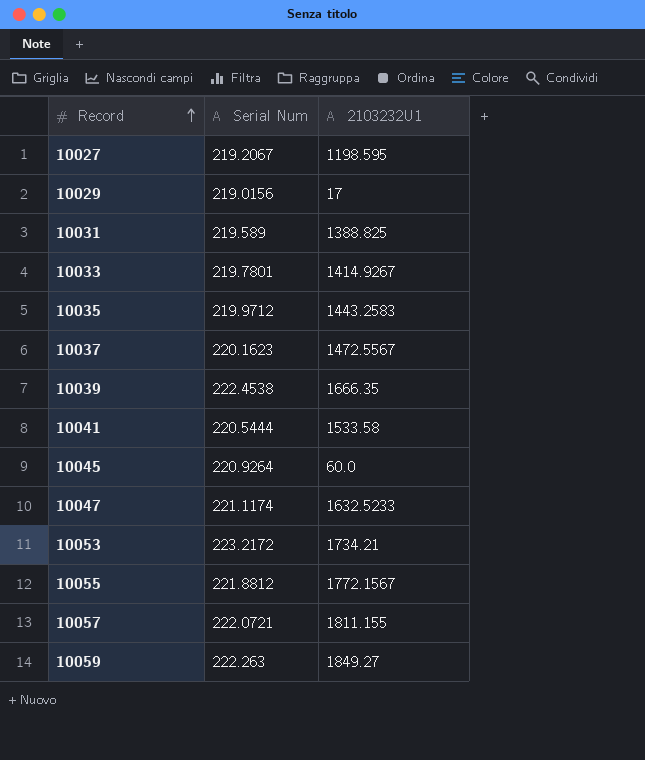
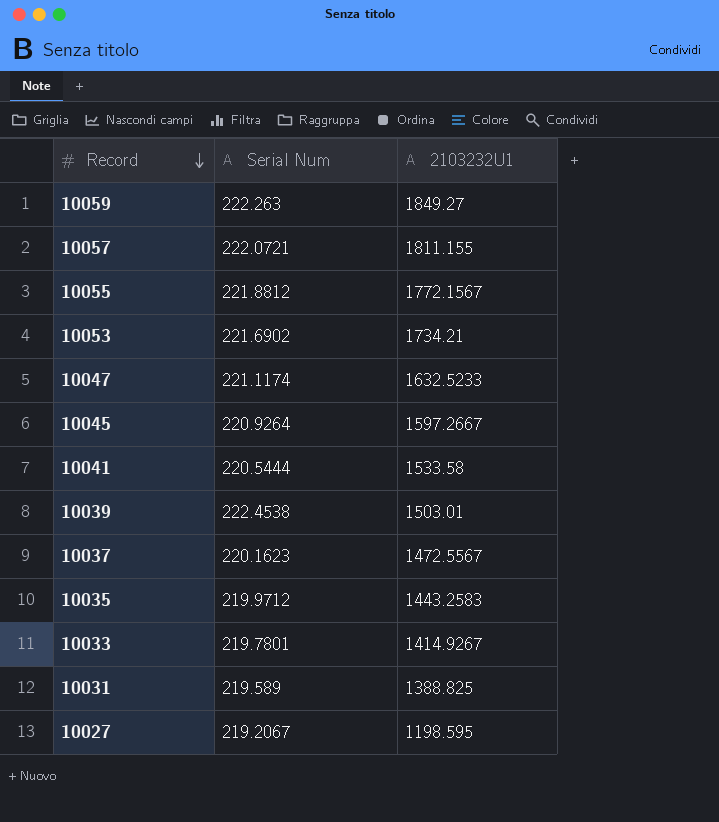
row order: Record ascending -> Record descending
row 10029: 219.0156 | 17 -> none
10053 | Serial Num: 223.2172 -> 221.6902
10045 | 2103232U1: 60.0 -> 1597.2667
10039 | 2103232U1: 1666.35 -> 1503.01

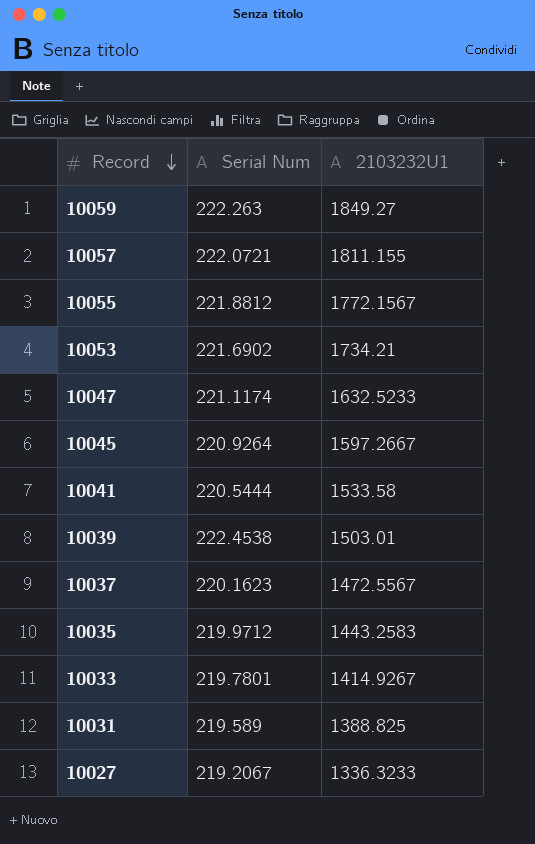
10027 | 2103232U1: 1198.595 -> 1336.3233

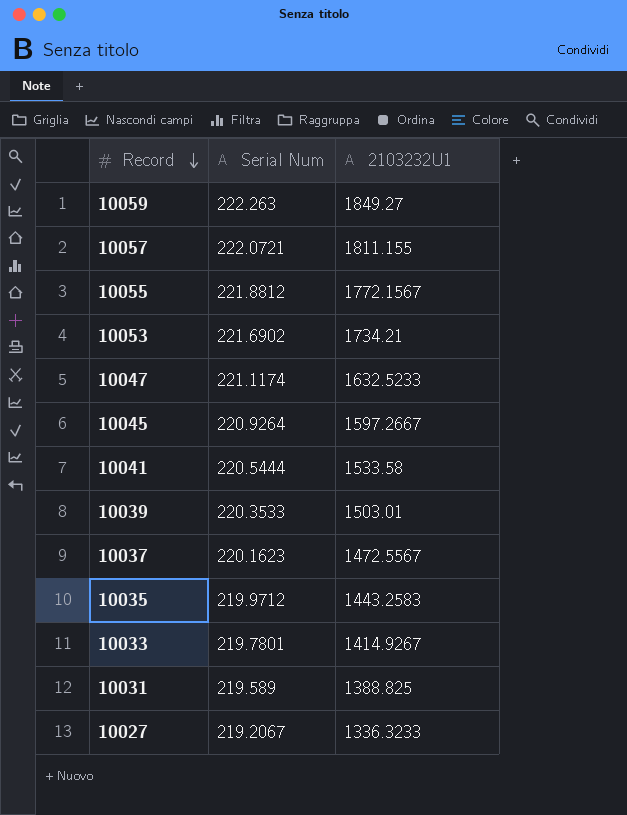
10039 | Serial Num: 222.4538 -> 220.3533

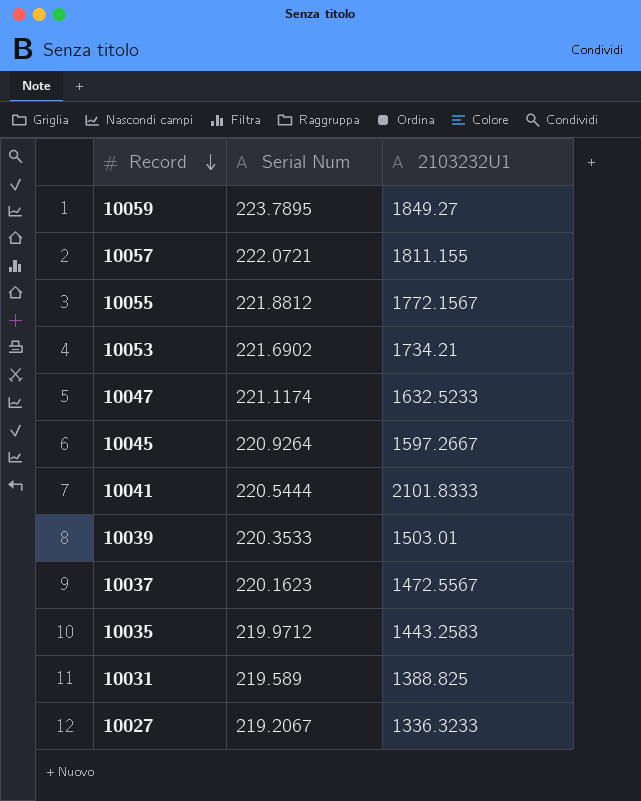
row 10033: 219.7801 | 1414.9267 -> none
10059 | Serial Num: 222.263 -> 223.7895
10041 | 2103232U1: 1533.58 -> 2101.8333

